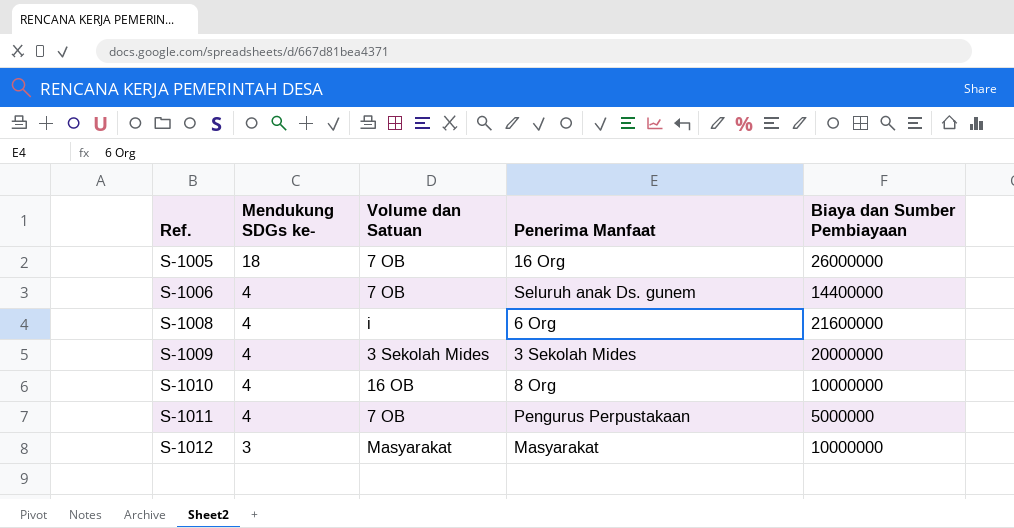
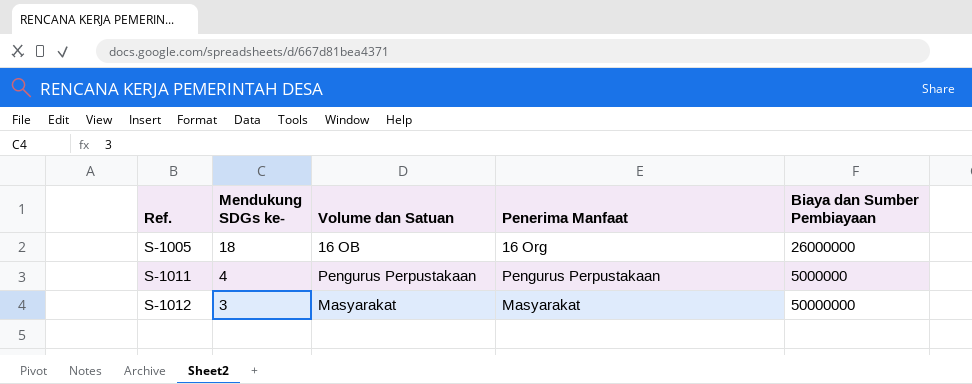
row S-1006: 4 | 7 OB | Seluruh anak Ds. gunem | 14400000 -> none
row S-1008: 4 | i | 6 Org | 21600000 -> none
row S-1009: 4 | 3 Sekolah Mides | 3 Sekolah Mides | 20000000 -> none
row S-1010: 4 | 16 OB | 8 Org | 10000000 -> none
S-1005 | Volume dan Satuan: 7 OB -> 16 OB
S-1011 | Volume dan Satuan: 7 OB -> Pengurus Perpustakaan
S-1012 | Biaya dan Sumber Pembiayaan: 10000000 -> 50000000

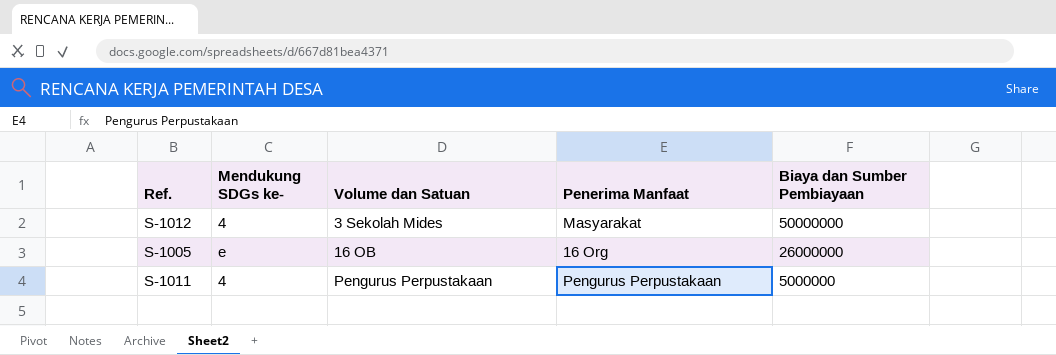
row order: Ref. ascending -> Volume dan Satuan ascending
S-1012 | Mendukung SDGs ke-: 3 -> 4
S-1012 | Volume dan Satuan: Masyarakat -> 3 Sekolah Mides
S-1005 | Mendukung SDGs ke-: 18 -> e

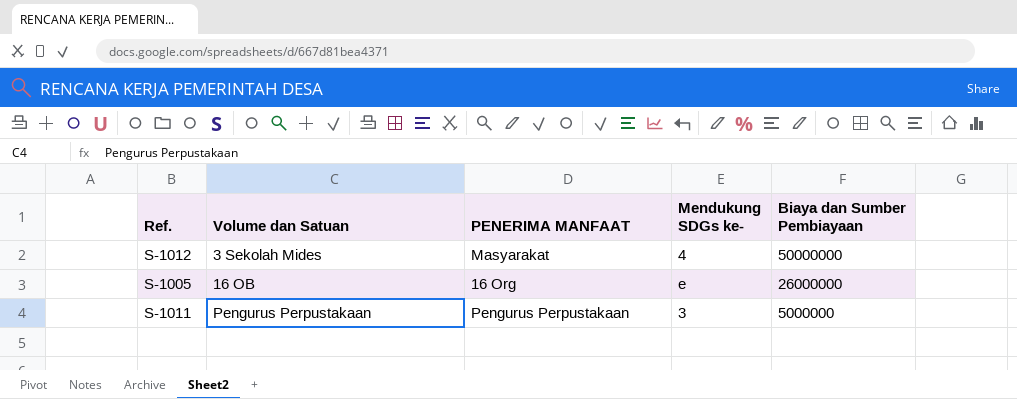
column name: Penerima Manfaat -> PENERIMA MANFAAT
column Mendukung SDGs ke- | position: 2 -> 4
S-1011 | Mendukung SDGs ke-: 4 -> 3

